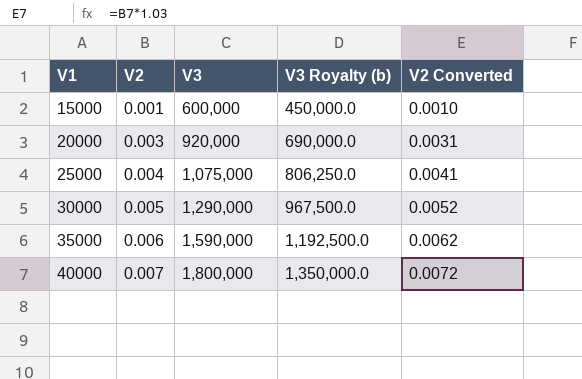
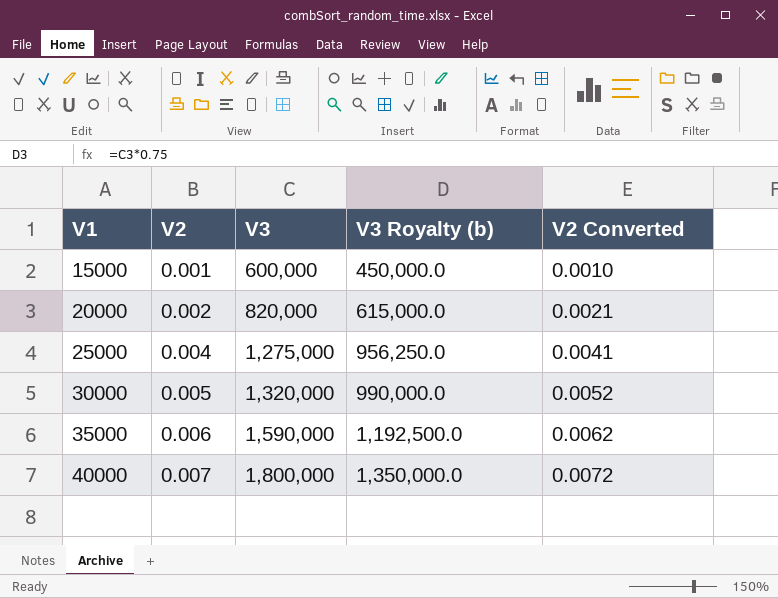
20000 | V2: 0.003 -> 0.002
20000 | V3: 920,000 -> 820,000
20000 | V3 Royalty (b): 690,000.0 -> 615,000.0
20000 | V2 Converted: 0.0031 -> 0.0021
25000 | V3: 1,075,000 -> 1,275,000
25000 | V3 Royalty (b): 806,250.0 -> 956,250.0
30000 | V3: 1,290,000 -> 1,320,000
30000 | V3 Royalty (b): 967,500.0 -> 990,000.0

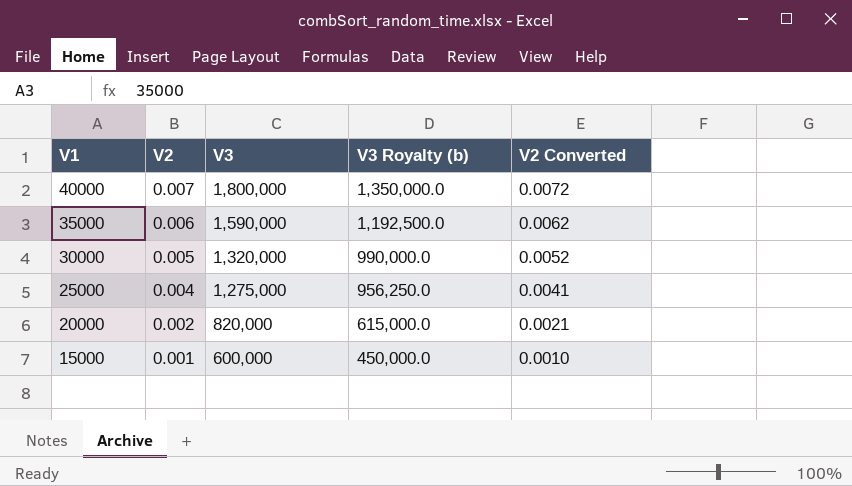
row order: V1 ascending -> V1 descending

